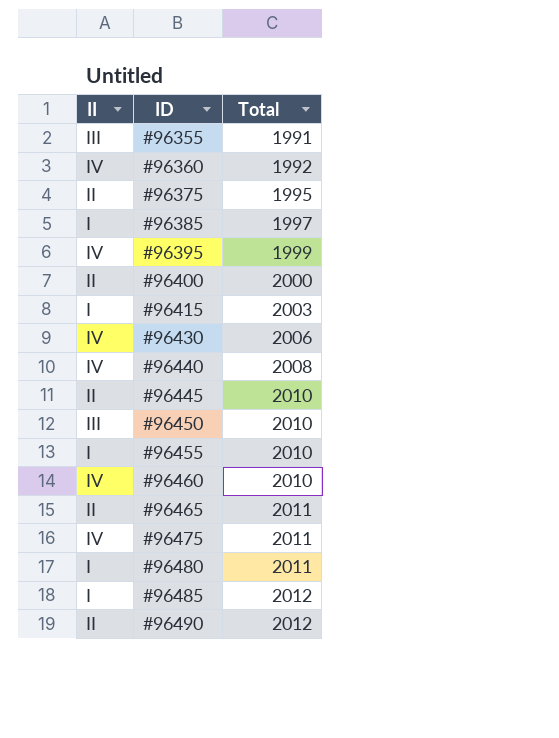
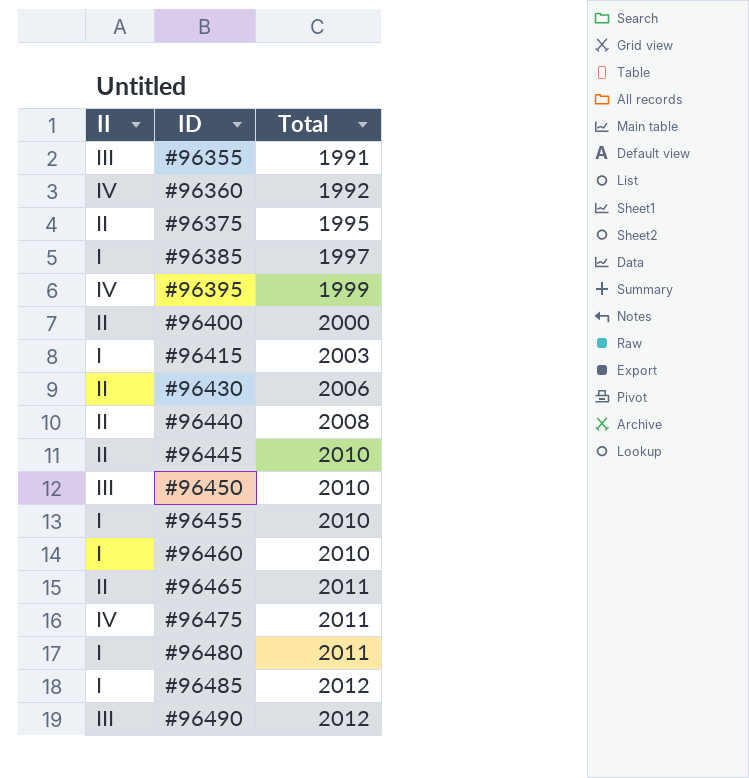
#96430 | II: IV -> II
#96440 | II: IV -> II
#96460 | II: IV -> I
#96490 | II: II -> III

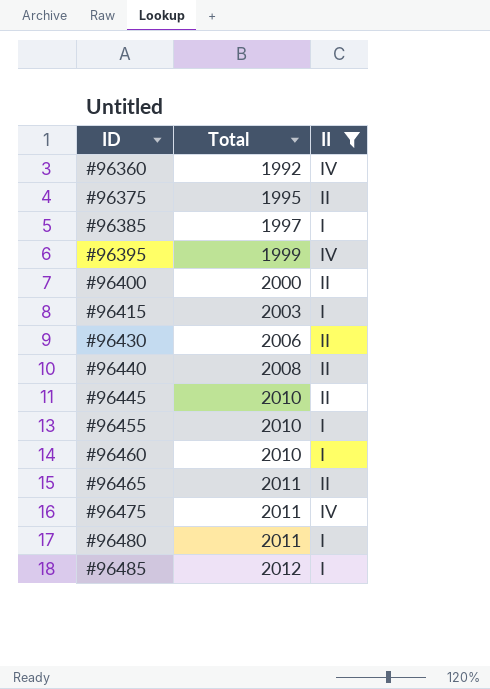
filter: none -> II != III
column II | position: 1 -> 3

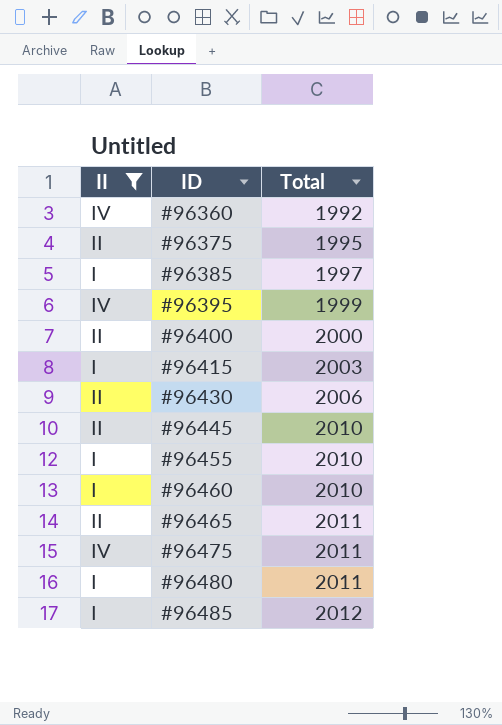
column II | position: 3 -> 1
row #96440: 2008 | II -> none

